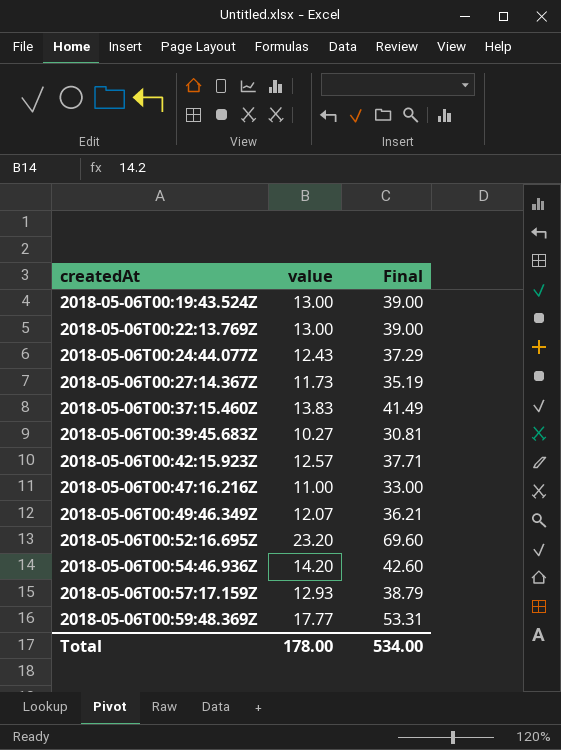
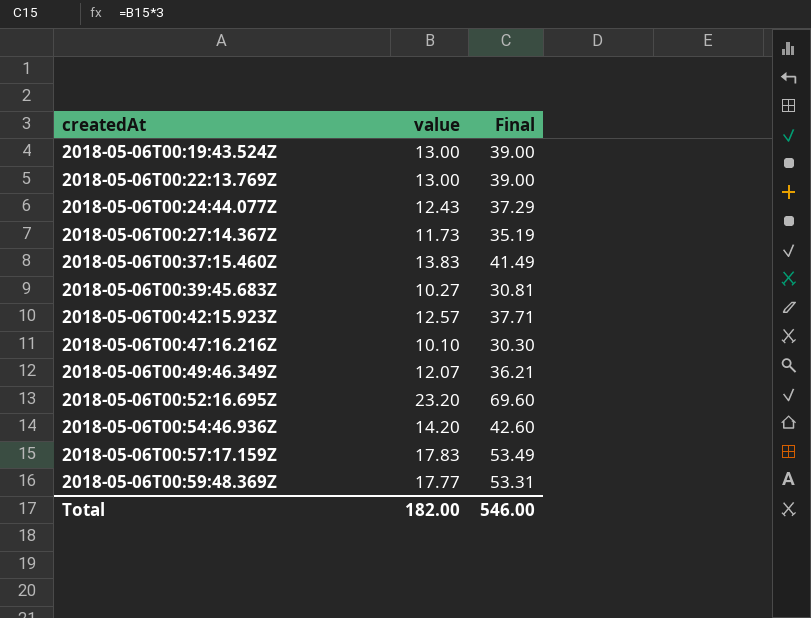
2018-05-06T00:47:16.216Z | value: 11.00 -> 10.10
2018-05-06T00:47:16.216Z | Final: 33.00 -> 30.30
2018-05-06T00:57:17.159Z | value: 12.93 -> 17.83
2018-05-06T00:57:17.159Z | Final: 38.79 -> 53.49
Total | value: 178.00 -> 182.00
Total | Final: 534.00 -> 546.00

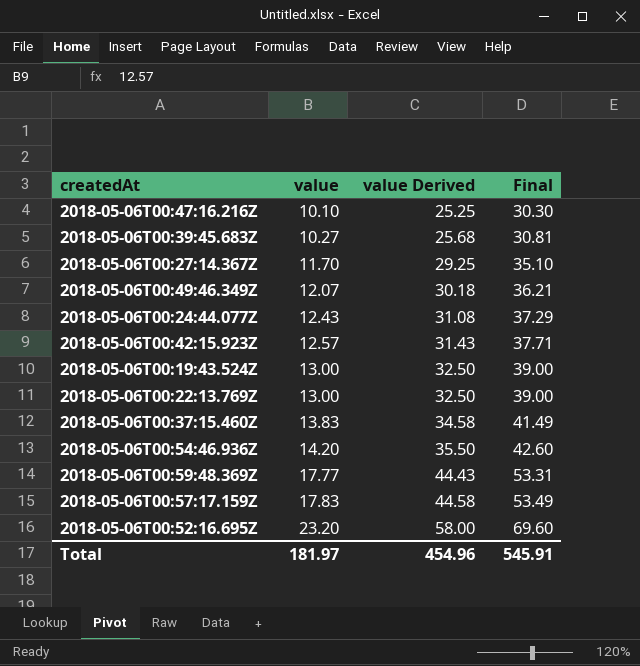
row order: createdAt ascending -> value ascending
column value Derived | formula: none -> [value] * 2.5
2018-05-06T00:27:14.367Z | value: 11.73 -> 11.70
2018-05-06T00:27:14.367Z | Final: 35.19 -> 35.10
Total | value: 182.00 -> 181.97
Total | Final: 546.00 -> 545.91

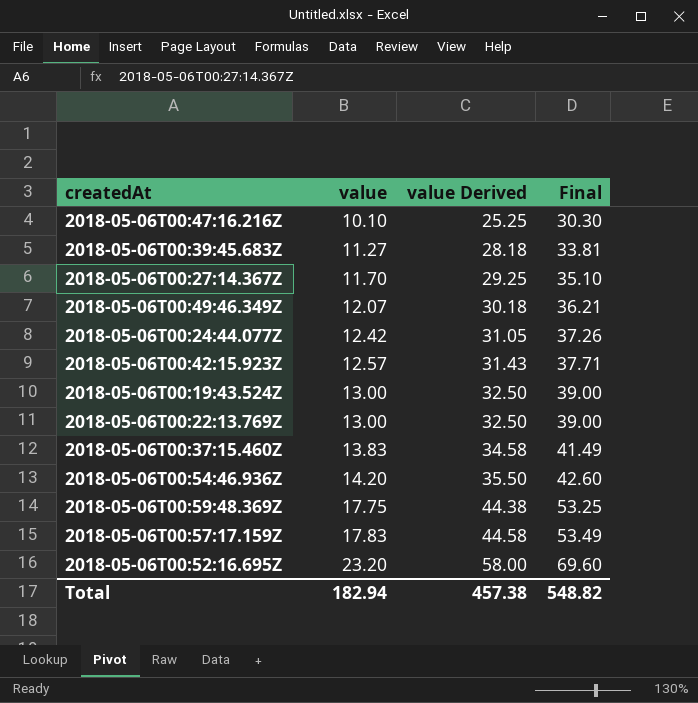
2018-05-06T00:39:45.683Z | value: 10.27 -> 11.27
2018-05-06T00:39:45.683Z | value Derived: 25.68 -> 28.18
2018-05-06T00:39:45.683Z | Final: 30.81 -> 33.81
2018-05-06T00:24:44.077Z | value: 12.43 -> 12.42
2018-05-06T00:24:44.077Z | value Derived: 31.08 -> 31.05
2018-05-06T00:24:44.077Z | Final: 37.29 -> 37.26
2018-05-06T00:59:48.369Z | value: 17.77 -> 17.75
2018-05-06T00:59:48.369Z | value Derived: 44.43 -> 44.38
2018-05-06T00:59:48.369Z | Final: 53.31 -> 53.25
Total | value: 181.97 -> 182.94
Total | value Derived: 454.96 -> 457.38
Total | Final: 545.91 -> 548.82

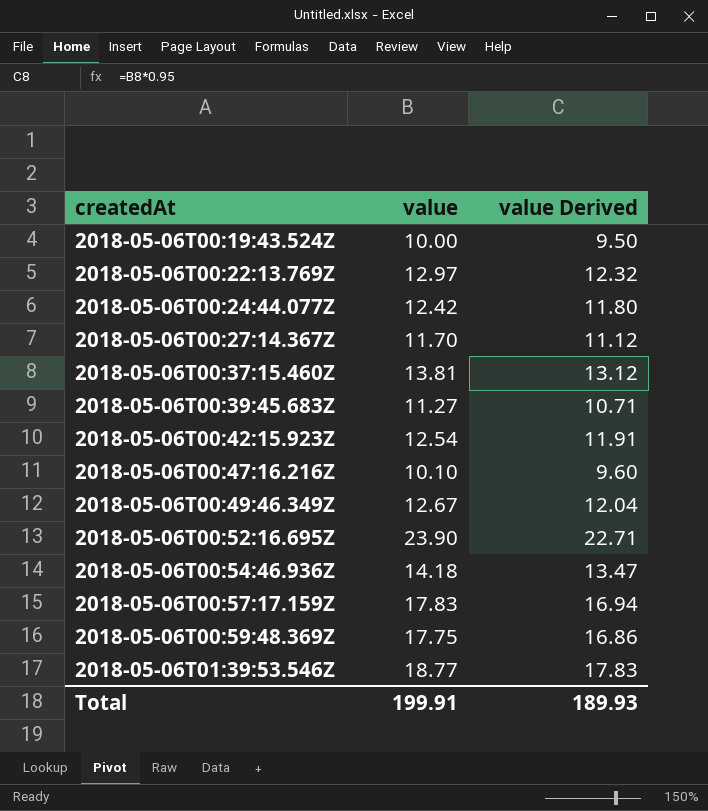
row order: value ascending -> createdAt ascending
column Final | formula: [value] * 3 -> none
column value Derived | formula: [value] * 2.5 -> [value] * 0.95
2018-05-06T00:19:43.524Z | value: 13.00 -> 10.00
2018-05-06T00:22:13.769Z | value: 13.00 -> 12.97
2018-05-06T00:37:15.460Z | value: 13.83 -> 13.81
2018-05-06T00:42:15.923Z | value: 12.57 -> 12.54
2018-05-06T00:49:46.349Z | value: 12.07 -> 12.67
2018-05-06T00:52:16.695Z | value: 23.20 -> 23.90
2018-05-06T00:54:46.936Z | value: 14.20 -> 14.18
row 2018-05-06T01:39:53.546Z: none -> 18.77 | 17.83
Total | value: 182.94 -> 199.91
Total | value Derived: 457.38 -> 189.93

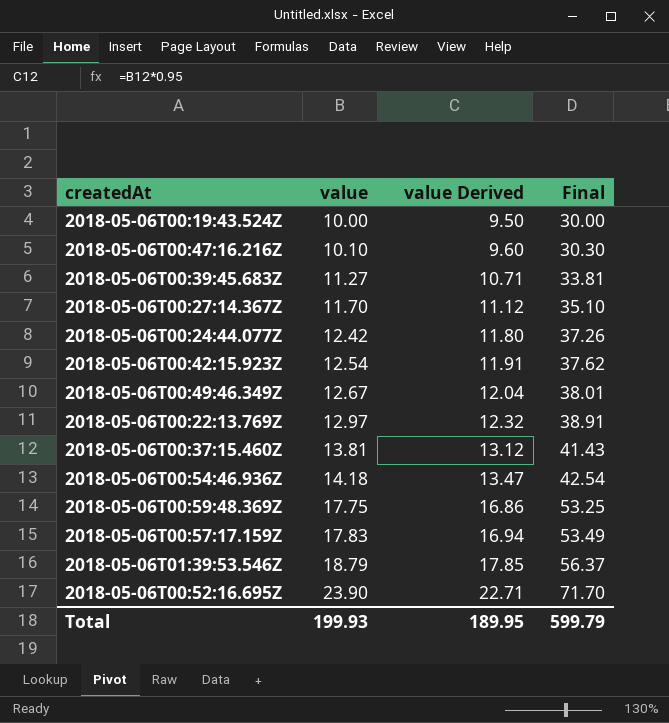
row order: createdAt ascending -> value ascending
column Final | formula: none -> [value] * 3
2018-05-06T01:39:53.546Z | value: 18.77 -> 18.79
2018-05-06T01:39:53.546Z | value Derived: 17.83 -> 17.85
Total | value: 199.91 -> 199.93
Total | value Derived: 189.93 -> 189.95

